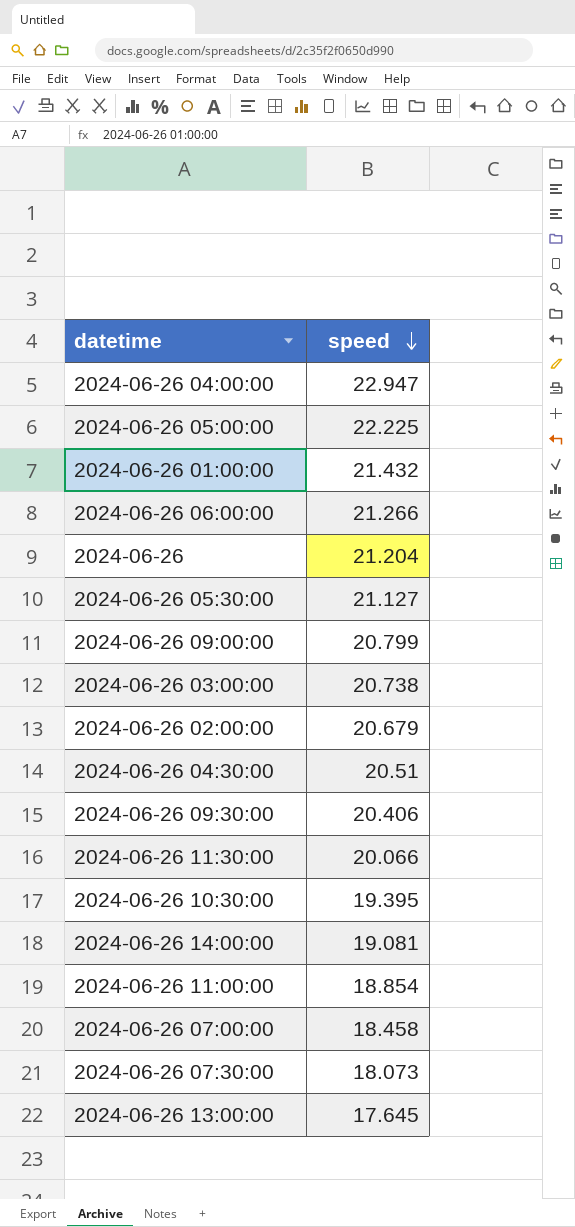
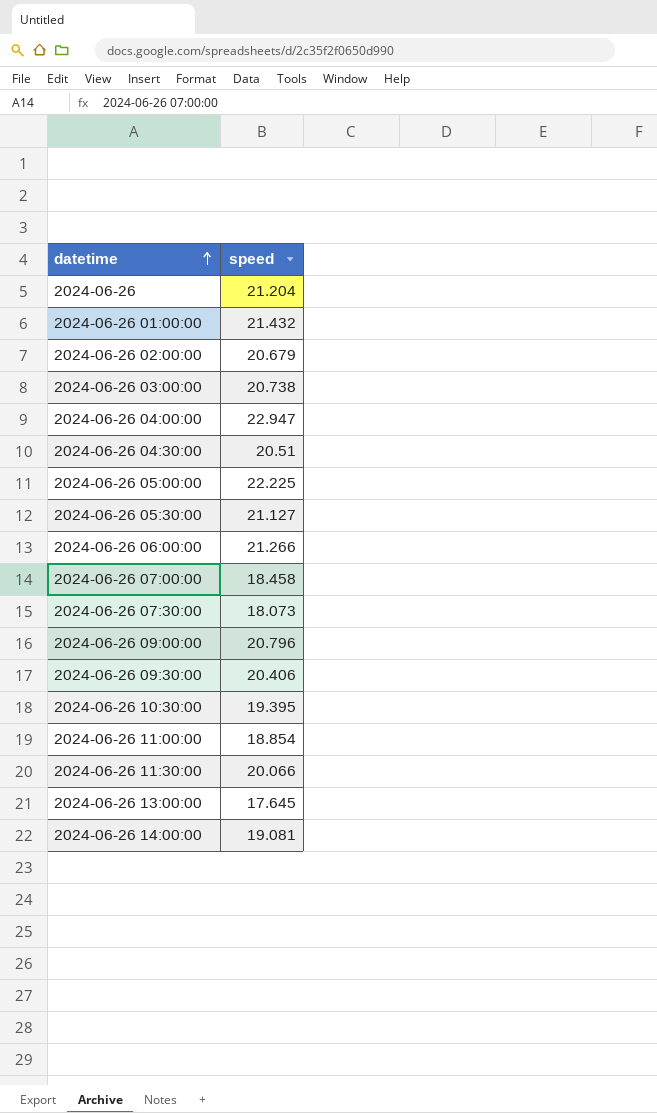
row order: speed descending -> datetime ascending
2024-06-26 09:00:00 | speed: 20.799 -> 20.796

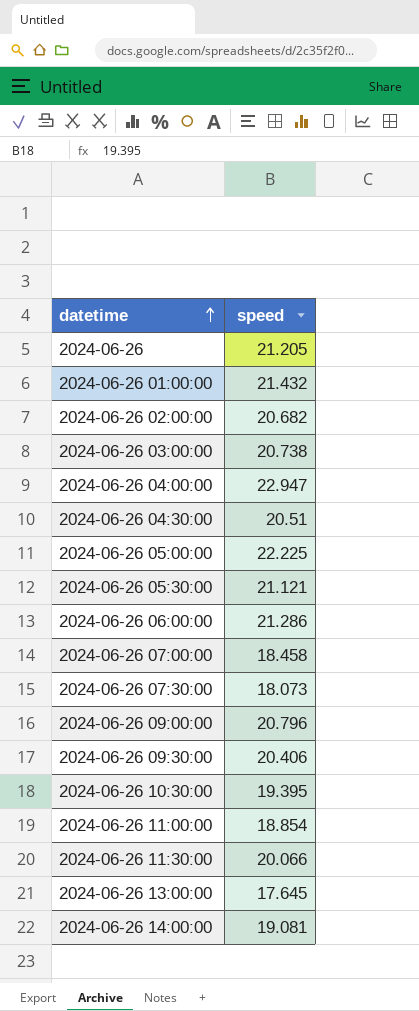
2024-06-26 | speed: 21.204 -> 21.205
2024-06-26 02:00:00 | speed: 20.679 -> 20.682
2024-06-26 05:30:00 | speed: 21.127 -> 21.121
2024-06-26 06:00:00 | speed: 21.266 -> 21.286

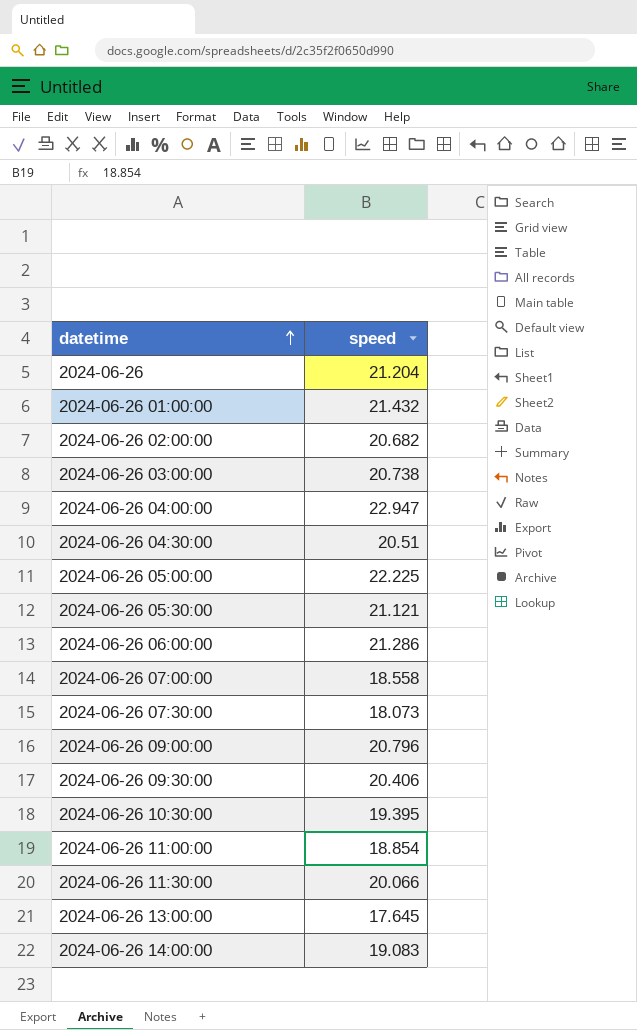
2024-06-26 | speed: 21.205 -> 21.204
2024-06-26 07:00:00 | speed: 18.458 -> 18.558
2024-06-26 14:00:00 | speed: 19.081 -> 19.083

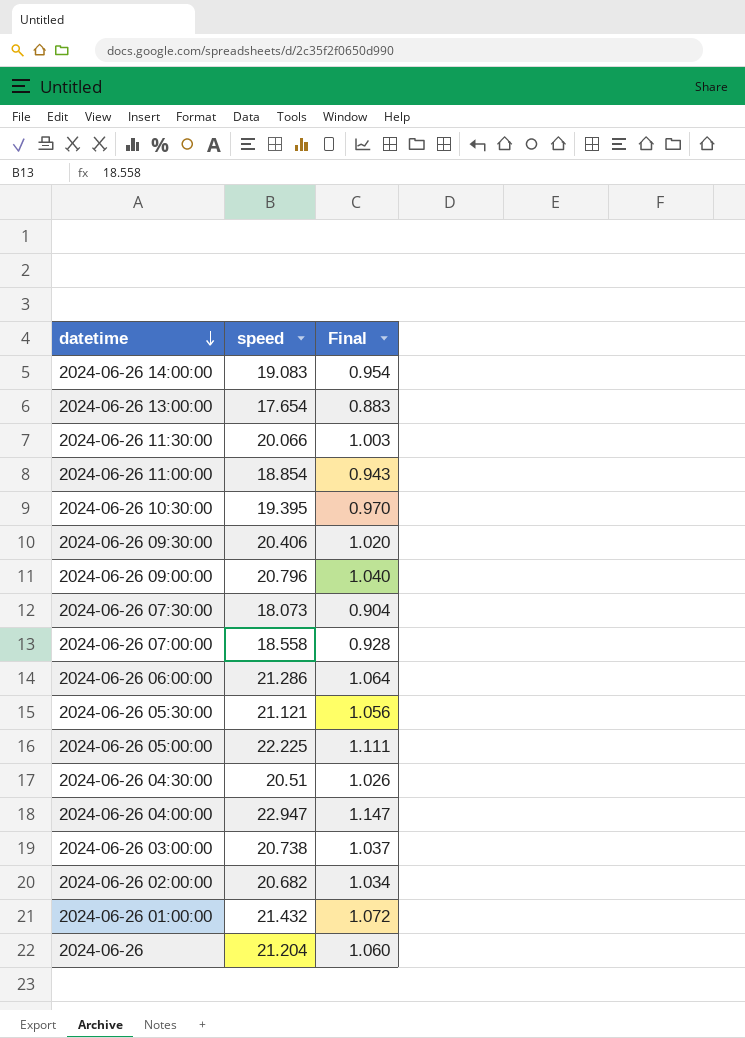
row order: datetime ascending -> datetime descending
column Final | formula: none -> [speed] * 0.05
2024-06-26 13:00:00 | speed: 17.645 -> 17.654

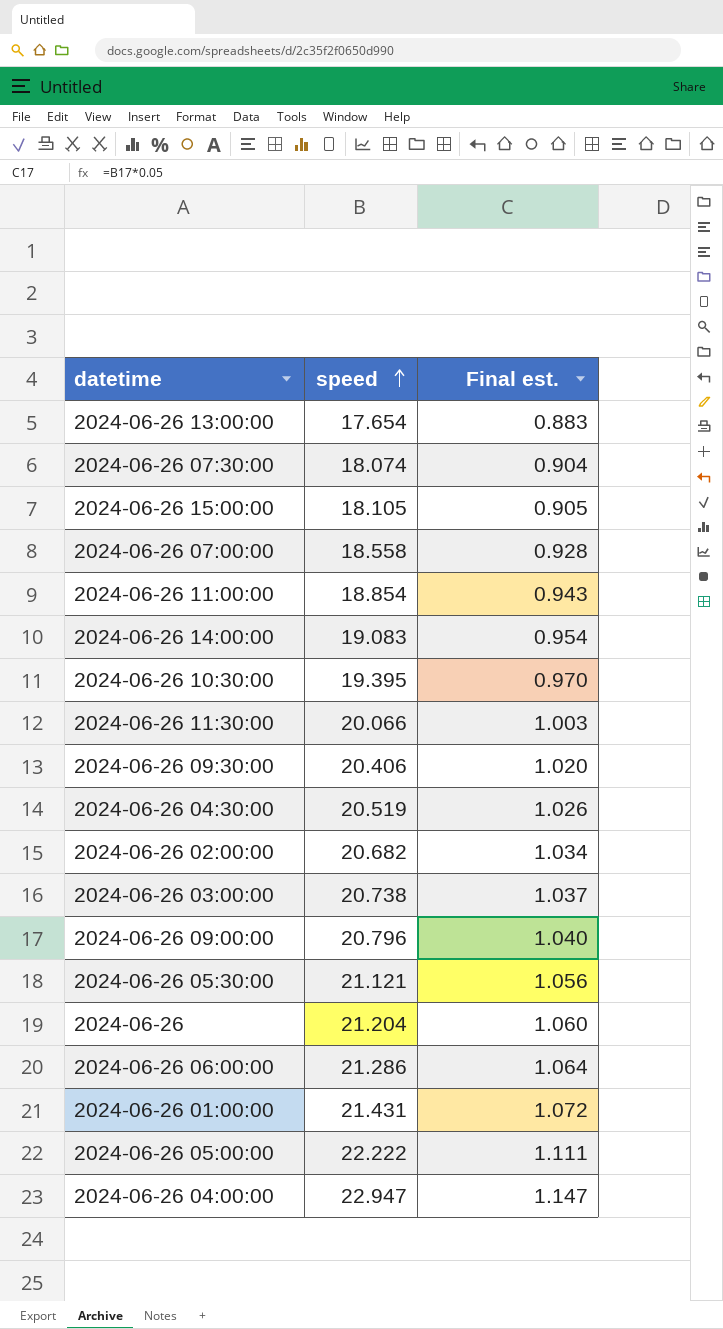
row order: datetime descending -> speed ascending
column name: Final -> Final est.
2024-06-26 07:30:00 | speed: 18.073 -> 18.074
row 2024-06-26 15:00:00: none -> 18.105 | 0.905
2024-06-26 04:30:00 | speed: 20.51 -> 20.519
2024-06-26 01:00:00 | speed: 21.432 -> 21.431
2024-06-26 05:00:00 | speed: 22.225 -> 22.222

